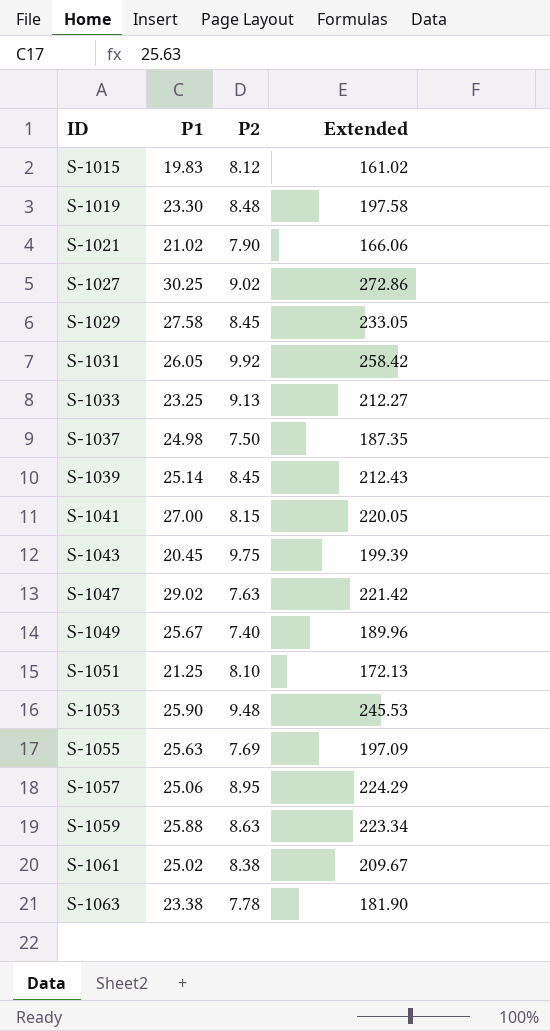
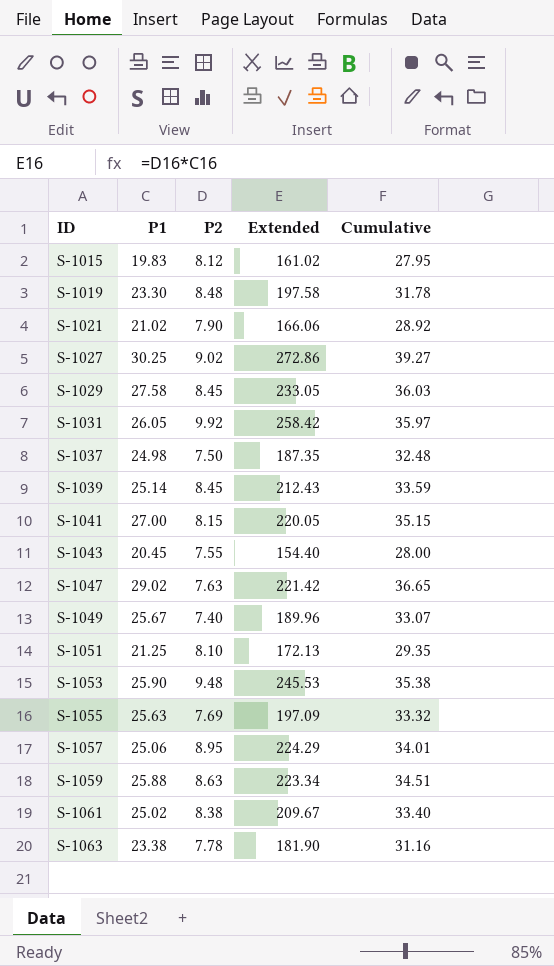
column Cumulative | formula: none -> [P1] + [P2]
row S-1033: 23.25 | 9.13 | 212.27 -> none
S-1043 | P2: 9.75 -> 7.55
S-1043 | Extended: 199.39 -> 154.40

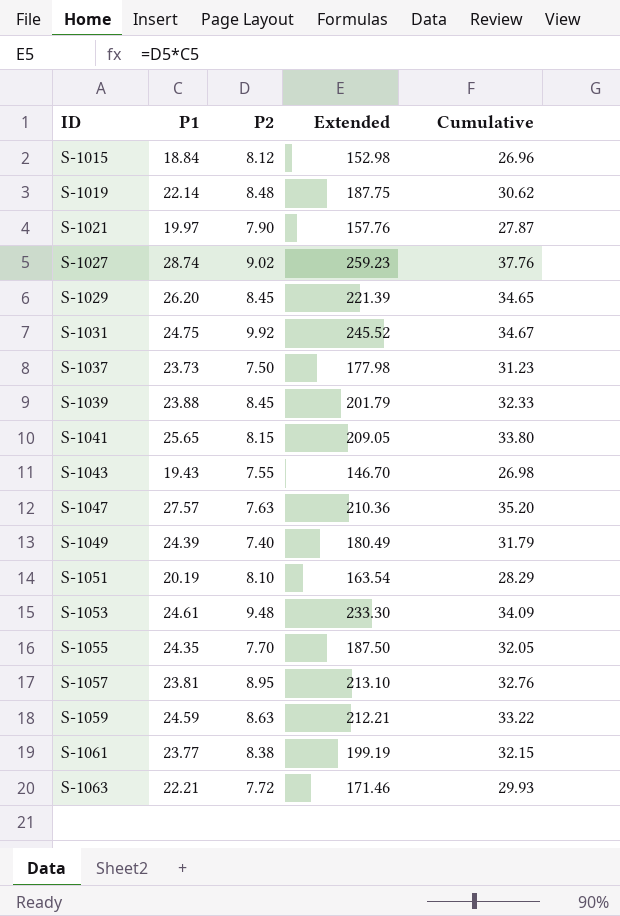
S-1015 | P1: 19.83 -> 18.84
S-1015 | Extended: 161.02 -> 152.98
S-1015 | Cumulative: 27.95 -> 26.96
S-1019 | P1: 23.30 -> 22.14
S-1019 | Extended: 197.58 -> 187.75
S-1019 | Cumulative: 31.78 -> 30.62
S-1021 | P1: 21.02 -> 19.97
S-1021 | Extended: 166.06 -> 157.76
S-1021 | Cumulative: 28.92 -> 27.87
S-1027 | P1: 30.25 -> 28.74
S-1027 | Extended: 272.86 -> 259.23
S-1027 | Cumulative: 39.27 -> 37.76
S-1029 | P1: 27.58 -> 26.20
S-1029 | Extended: 233.05 -> 221.39
S-1029 | Cumulative: 36.03 -> 34.65
S-1031 | P1: 26.05 -> 24.75
S-1031 | Extended: 258.42 -> 245.52
S-1031 | Cumulative: 35.97 -> 34.67
S-1037 | P1: 24.98 -> 23.73
S-1037 | Extended: 187.35 -> 177.98
S-1037 | Cumulative: 32.48 -> 31.23
S-1039 | P1: 25.14 -> 23.88
S-1039 | Extended: 212.43 -> 201.79
S-1039 | Cumulative: 33.59 -> 32.33
S-1041 | P1: 27.00 -> 25.65
S-1041 | Extended: 220.05 -> 209.05
S-1041 | Cumulative: 35.15 -> 33.80
S-1043 | P1: 20.45 -> 19.43
S-1043 | Extended: 154.40 -> 146.70
S-1043 | Cumulative: 28.00 -> 26.98
S-1047 | P1: 29.02 -> 27.57
S-1047 | Extended: 221.42 -> 210.36
S-1047 | Cumulative: 36.65 -> 35.20
S-1049 | P1: 25.67 -> 24.39
S-1049 | Extended: 189.96 -> 180.49
S-1049 | Cumulative: 33.07 -> 31.79
S-1051 | P1: 21.25 -> 20.19
S-1051 | Extended: 172.13 -> 163.54
S-1051 | Cumulative: 29.35 -> 28.29
S-1053 | P1: 25.90 -> 24.61
S-1053 | Extended: 245.53 -> 233.30
S-1053 | Cumulative: 35.38 -> 34.09
S-1055 | P1: 25.63 -> 24.35
S-1055 | P2: 7.69 -> 7.70
S-1055 | Extended: 197.09 -> 187.50
S-1055 | Cumulative: 33.32 -> 32.05
S-1057 | P1: 25.06 -> 23.81
S-1057 | Extended: 224.29 -> 213.10
S-1057 | Cumulative: 34.01 -> 32.76
S-1059 | P1: 25.88 -> 24.59
S-1059 | Extended: 223.34 -> 212.21
S-1059 | Cumulative: 34.51 -> 33.22
S-1061 | P1: 25.02 -> 23.77
S-1061 | Extended: 209.67 -> 199.19
S-1061 | Cumulative: 33.40 -> 32.15
S-1063 | P1: 23.38 -> 22.21
S-1063 | P2: 7.78 -> 7.72
S-1063 | Extended: 181.90 -> 171.46
S-1063 | Cumulative: 31.16 -> 29.93

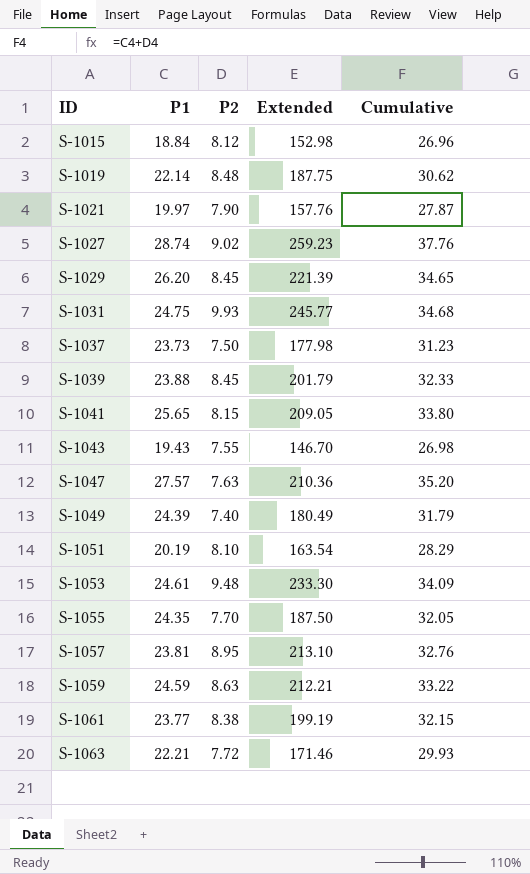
S-1031 | P2: 9.92 -> 9.93
S-1031 | Extended: 245.52 -> 245.77
S-1031 | Cumulative: 34.67 -> 34.68

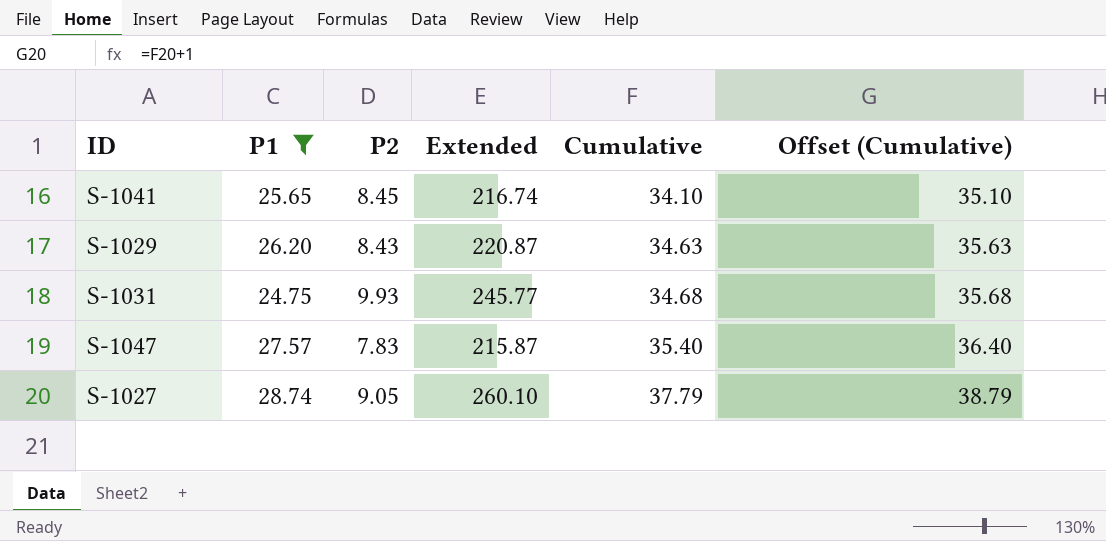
filter: none -> P1 >= 24.75
row order: ID ascending -> Cumulative ascending
column Offset (Cumulative) | formula: none -> [Cumulative] + 1
S-1041 | P2: 8.15 -> 8.45
S-1041 | Extended: 209.05 -> 216.74
S-1041 | Cumulative: 33.80 -> 34.10
S-1029 | P2: 8.45 -> 8.43
S-1029 | Extended: 221.39 -> 220.87
S-1029 | Cumulative: 34.65 -> 34.63
S-1047 | P2: 7.63 -> 7.83
S-1047 | Extended: 210.36 -> 215.87
S-1047 | Cumulative: 35.20 -> 35.40
S-1027 | P2: 9.02 -> 9.05
S-1027 | Extended: 259.23 -> 260.10
S-1027 | Cumulative: 37.76 -> 37.79

